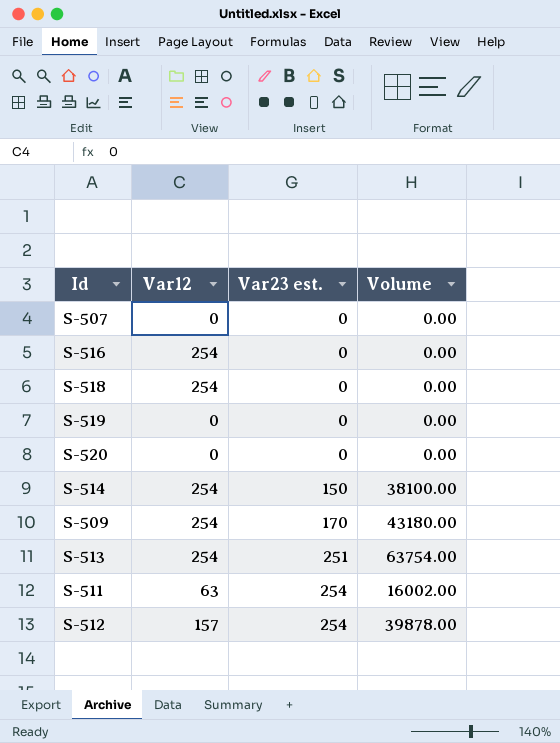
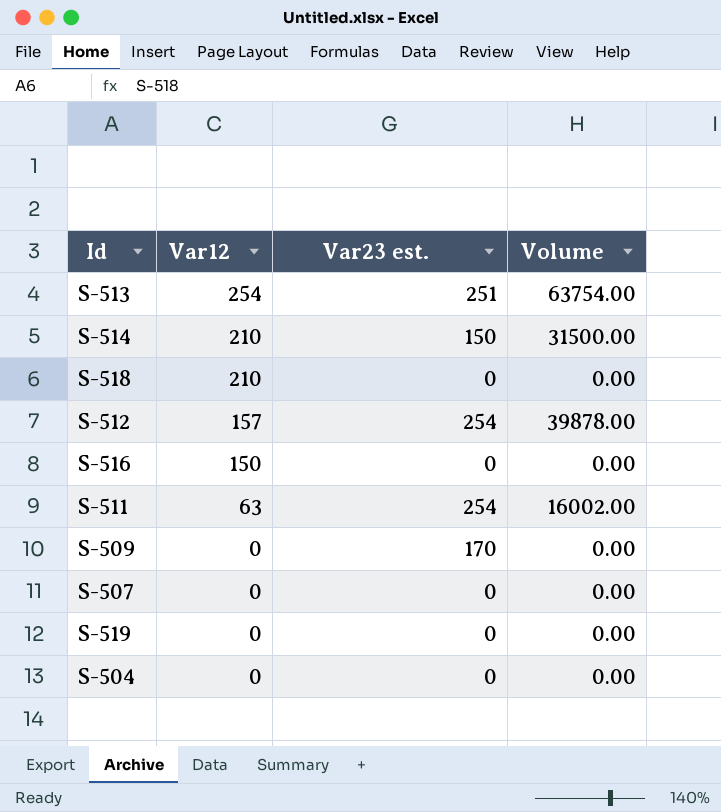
row order: Var23 est. ascending -> Var12 descending
row S-520: 0 | 0 | 0.00 -> none
S-514 | Var12: 254 -> 210
S-514 | Volume: 38100.00 -> 31500.00
S-518 | Var12: 254 -> 210
S-516 | Var12: 254 -> 150
S-509 | Var12: 254 -> 0
S-509 | Volume: 43180.00 -> 0.00
row S-504: none -> 0 | 0 | 0.00

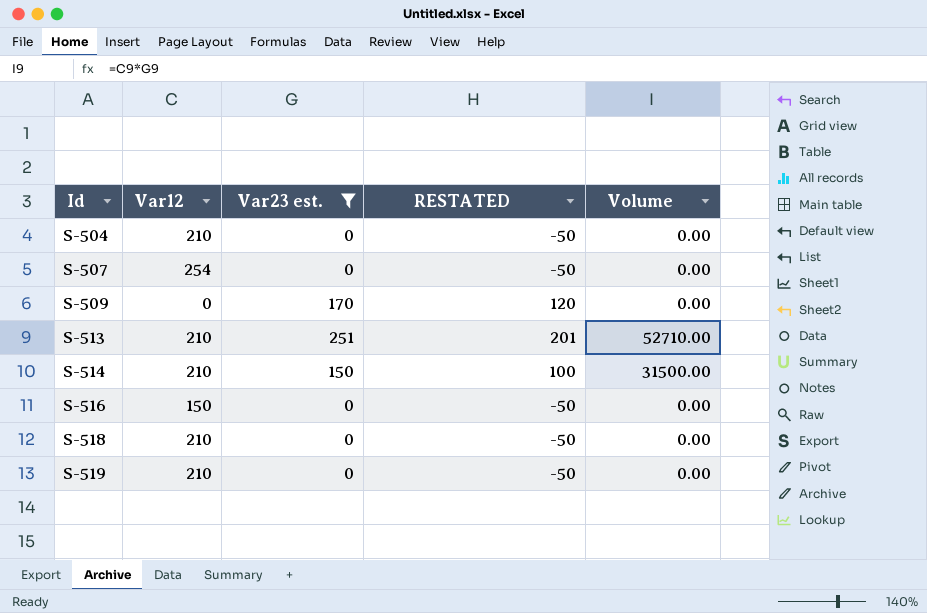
filter: none -> Var23 est. != 254
row order: Var12 descending -> Id ascending
column RESTATED | formula: none -> [Var23 est.] - 50
S-504 | Var12: 0 -> 210
S-507 | Var12: 0 -> 254
S-513 | Var12: 254 -> 210
S-513 | Volume: 63754.00 -> 52710.00
S-519 | Var12: 0 -> 210

